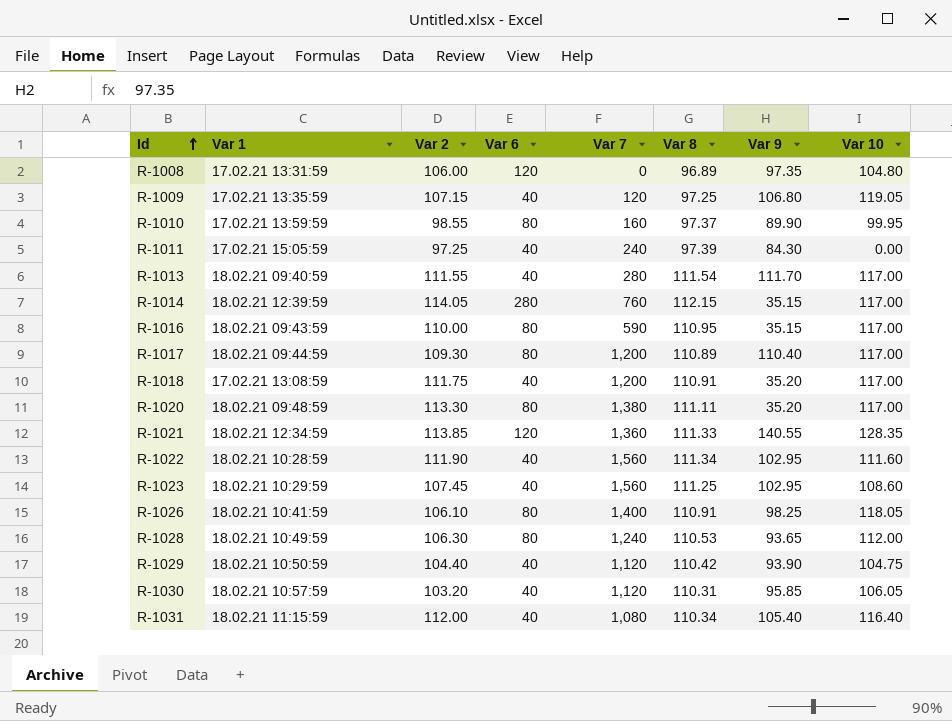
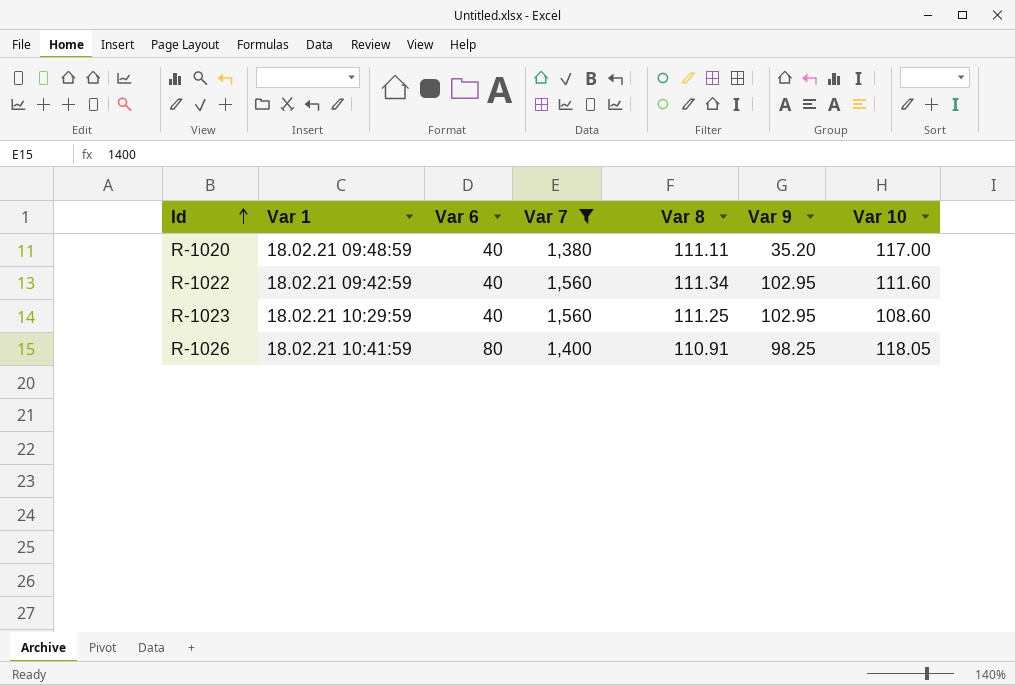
filter: none -> Var 7 >= 1,380
column Var 2 | position: 3 -> none
R-1020 | Var 6: 80 -> 40
R-1022 | Var 1: 18.02.21 10:28:59 -> 18.02.21 09:42:59

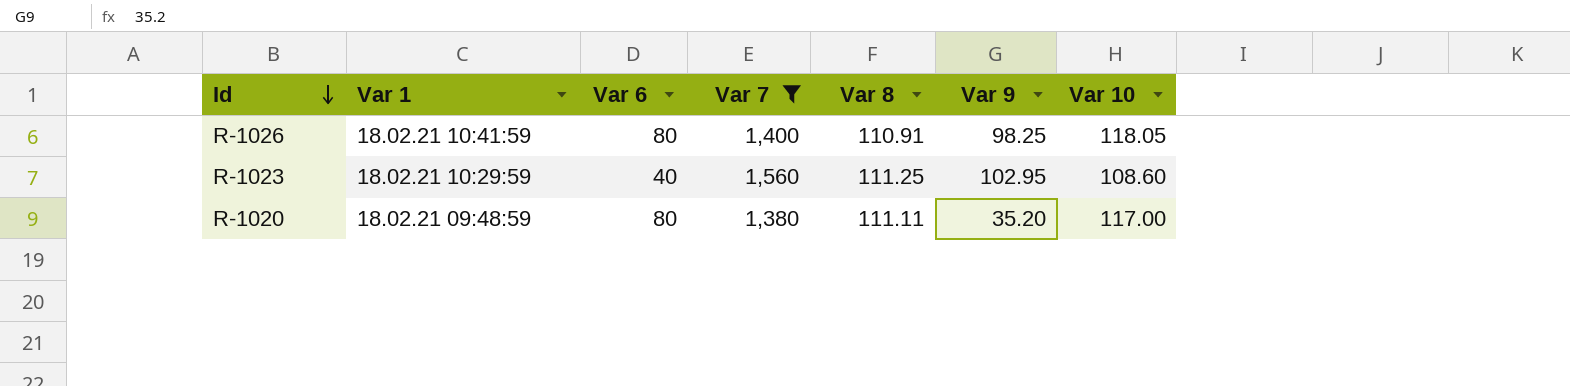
row order: Id ascending -> Id descending
row R-1022: 18.02.21 09:42:59 | 40 | 1,560 | 111.34 | 102.95 | 111.60 -> none
R-1020 | Var 6: 40 -> 80

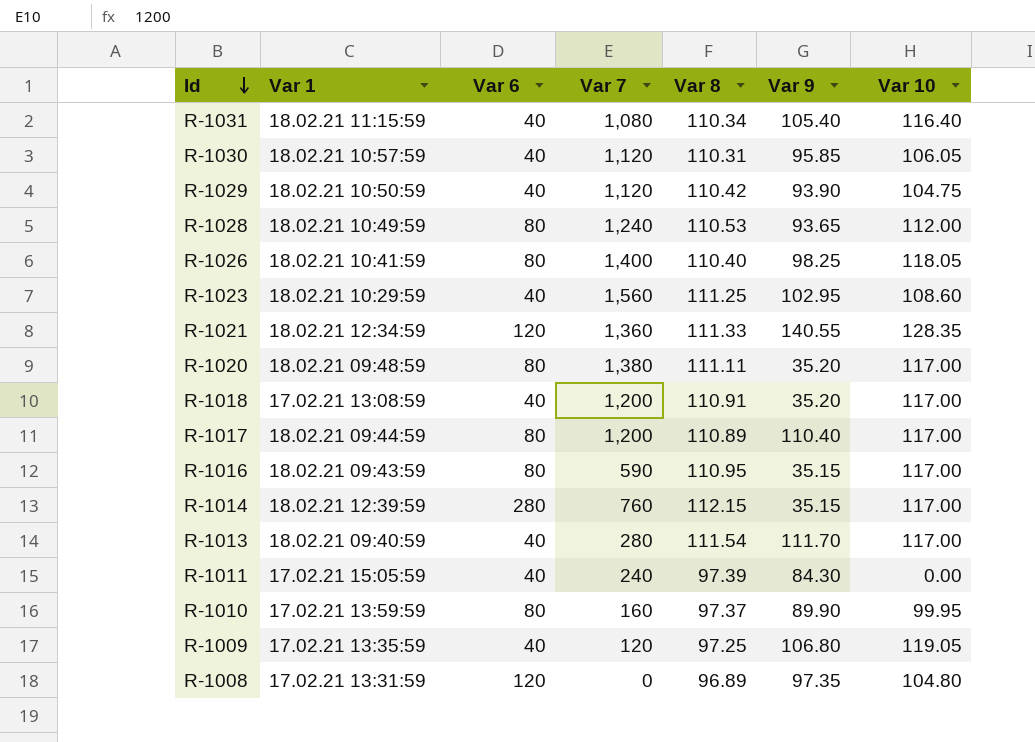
filter: Var 7 >= 1,380 -> none
R-1026 | Var 8: 110.91 -> 110.40

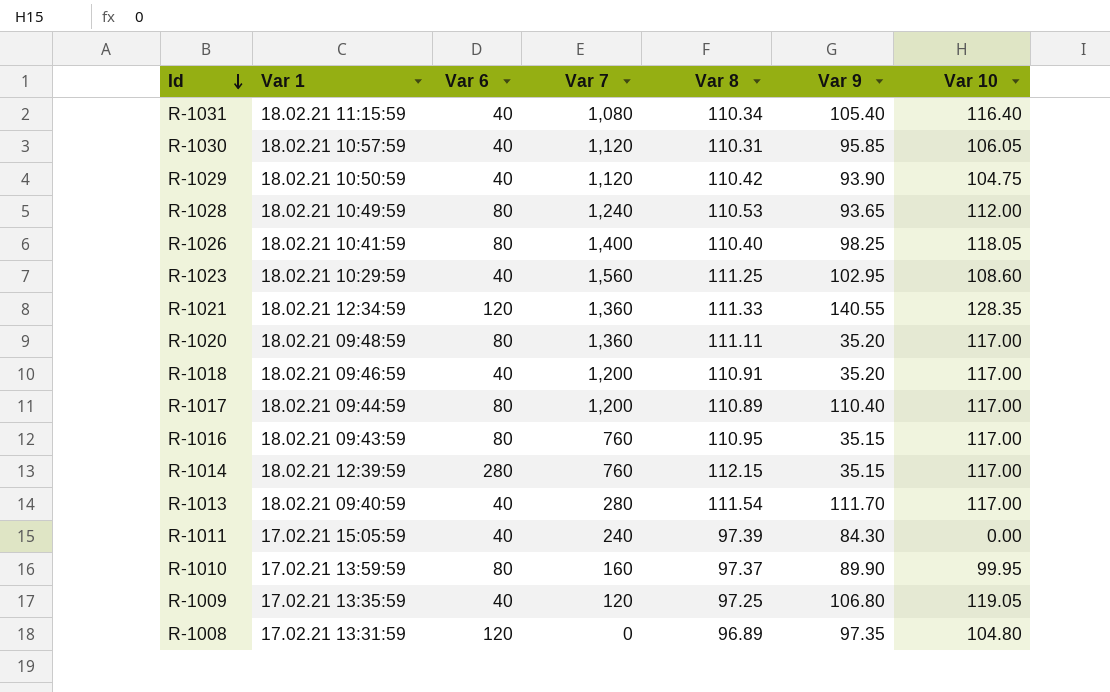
R-1020 | Var 7: 1,380 -> 1,360
R-1018 | Var 1: 17.02.21 13:08:59 -> 18.02.21 09:46:59
R-1016 | Var 7: 590 -> 760

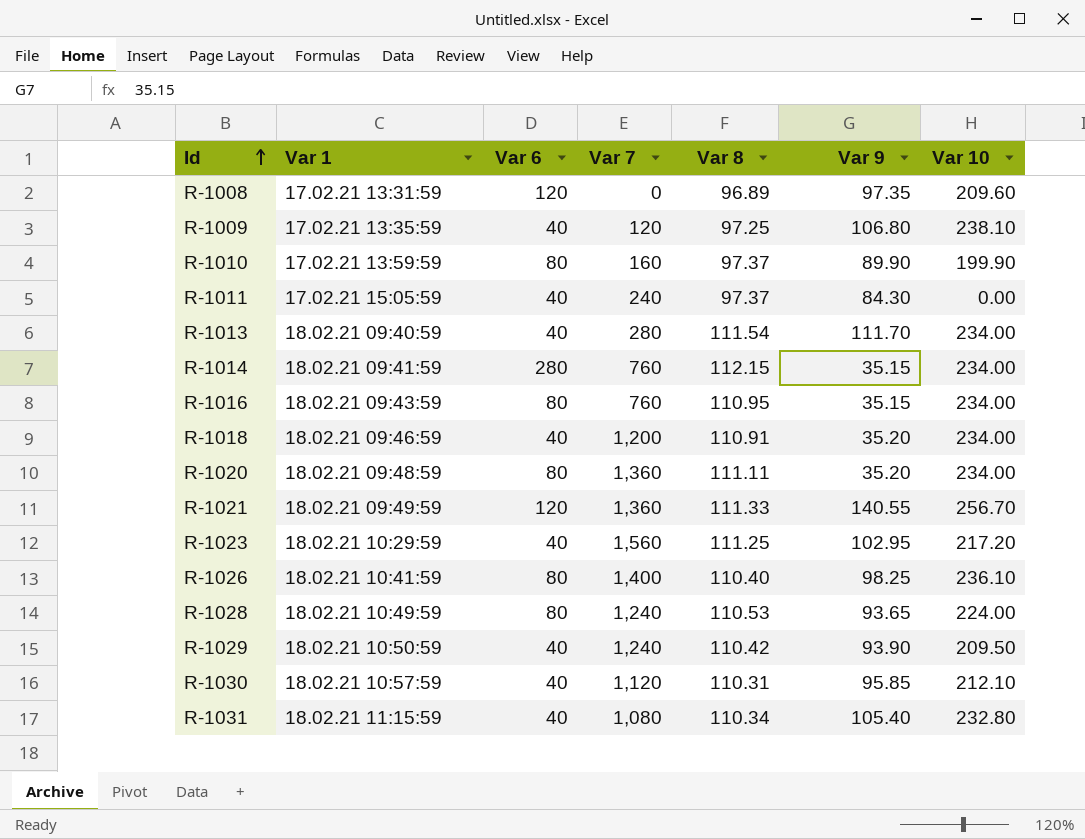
row order: Id descending -> Id ascending
row R-1017: 18.02.21 09:44:59 | 80 | 1,200 | 110.89 | 110.40 | 117.00 -> none
R-1008 | Var 10: 104.80 -> 209.60
R-1009 | Var 10: 119.05 -> 238.10
R-1010 | Var 10: 99.95 -> 199.90
R-1011 | Var 8: 97.39 -> 97.37
R-1013 | Var 10: 117.00 -> 234.00
R-1014 | Var 1: 18.02.21 12:39:59 -> 18.02.21 09:41:59
R-1014 | Var 10: 117.00 -> 234.00
R-1016 | Var 10: 117.00 -> 234.00
R-1018 | Var 10: 117.00 -> 234.00
R-1020 | Var 10: 117.00 -> 234.00
R-1021 | Var 1: 18.02.21 12:34:59 -> 18.02.21 09:49:59
R-1021 | Var 10: 128.35 -> 256.70
R-1023 | Var 10: 108.60 -> 217.20
R-1026 | Var 10: 118.05 -> 236.10
R-1028 | Var 10: 112.00 -> 224.00
R-1029 | Var 7: 1,120 -> 1,240
R-1029 | Var 10: 104.75 -> 209.50
R-1030 | Var 10: 106.05 -> 212.10
R-1031 | Var 10: 116.40 -> 232.80

